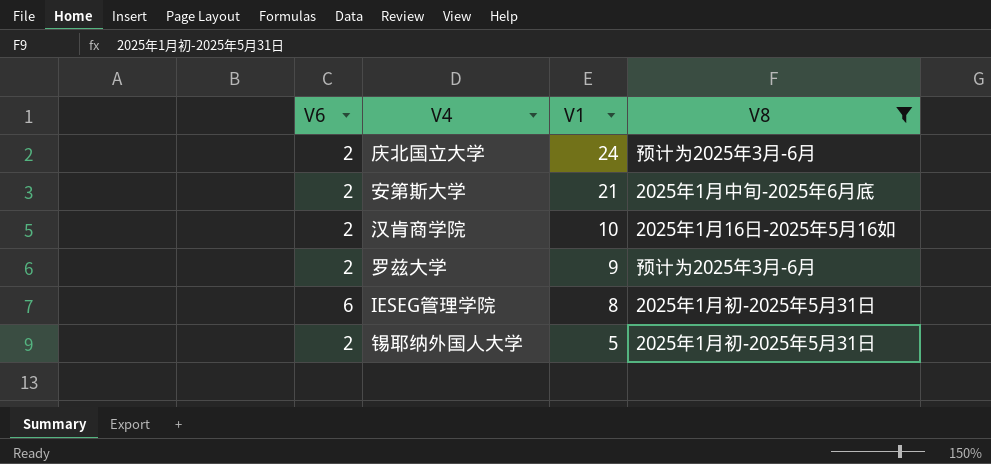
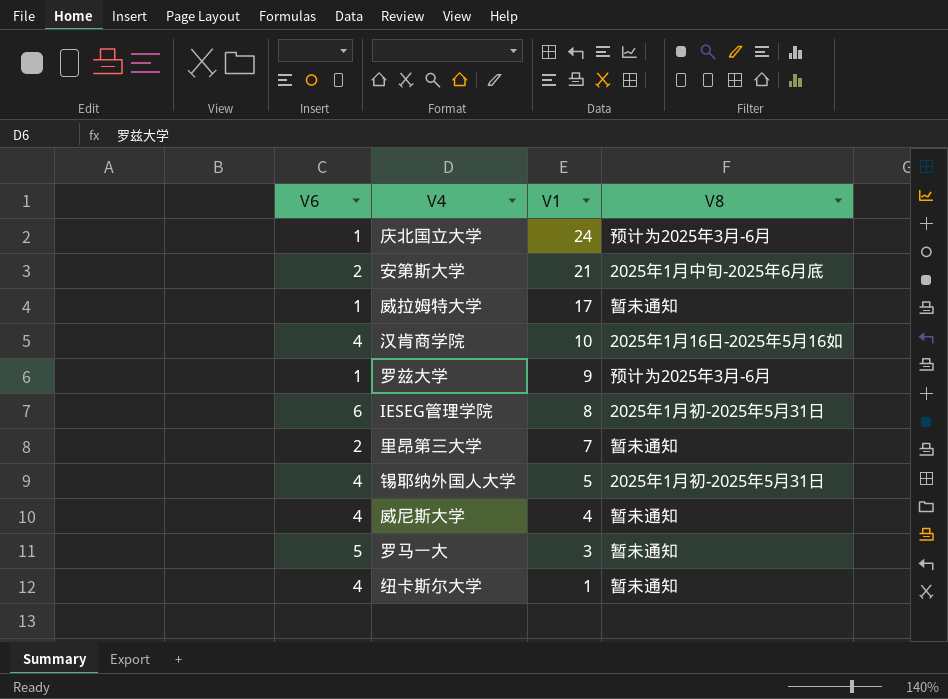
filter: V8 != 暂未通知 -> none
庆北国立大学 | V6: 2 -> 1
汉肯商学院 | V6: 2 -> 4
罗兹大学 | V6: 2 -> 1
锡耶纳外国人大学 | V6: 2 -> 4

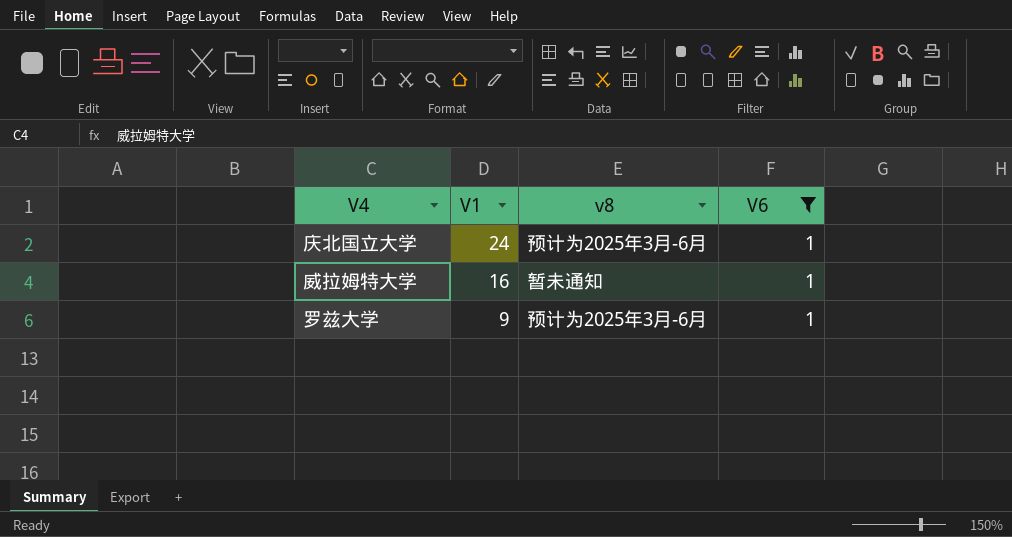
filter: none -> V6 = 1
column name: V8 -> v8
column V6 | position: 1 -> 4
威拉姆特大学 | V1: 17 -> 16

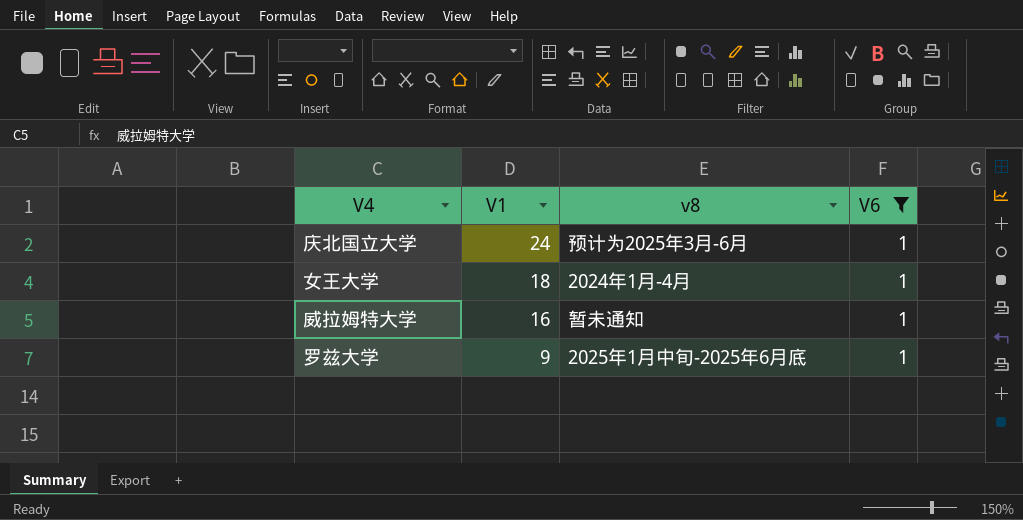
row 女王大学: none -> 18 | 2024年1月-4月 | 1
罗兹大学 | v8: 预计为2025年3月-6月 -> 2025年1月中旬-2025年6月底

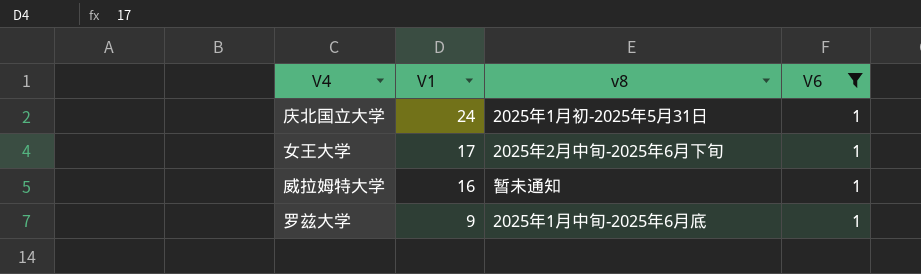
庆北国立大学 | v8: 预计为2025年3月-6月 -> 2025年1月初-2025年5月31日
女王大学 | V1: 18 -> 17
女王大学 | v8: 2024年1月-4月 -> 2025年2月中旬-2025年6月下旬

